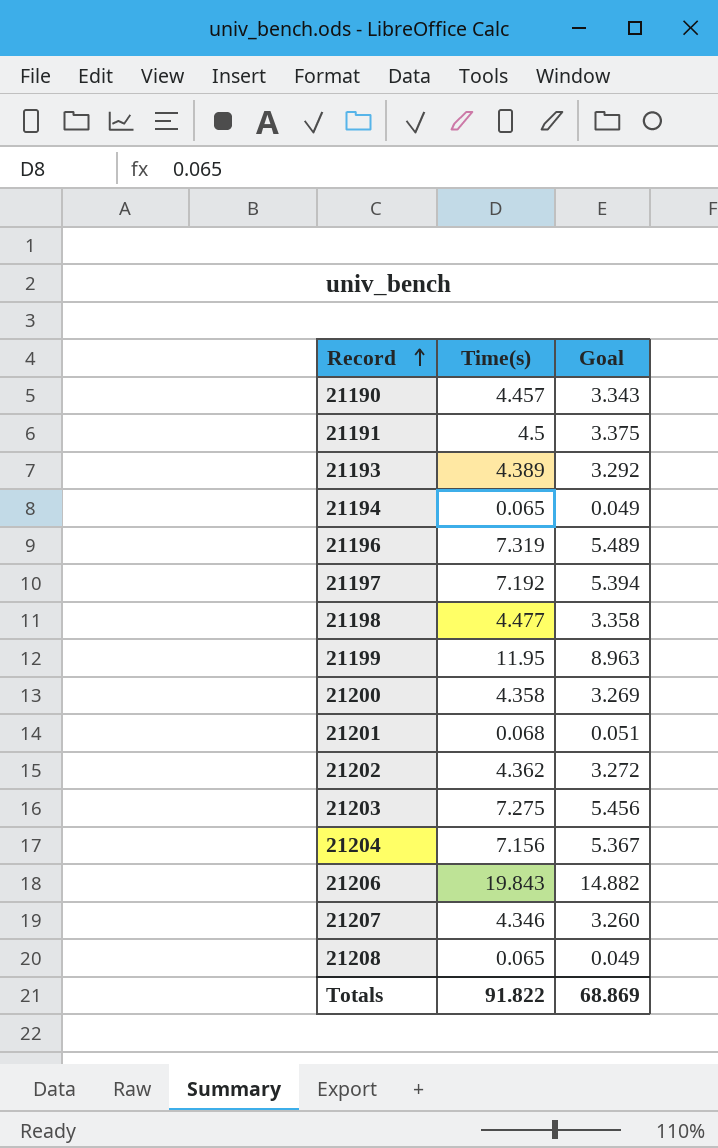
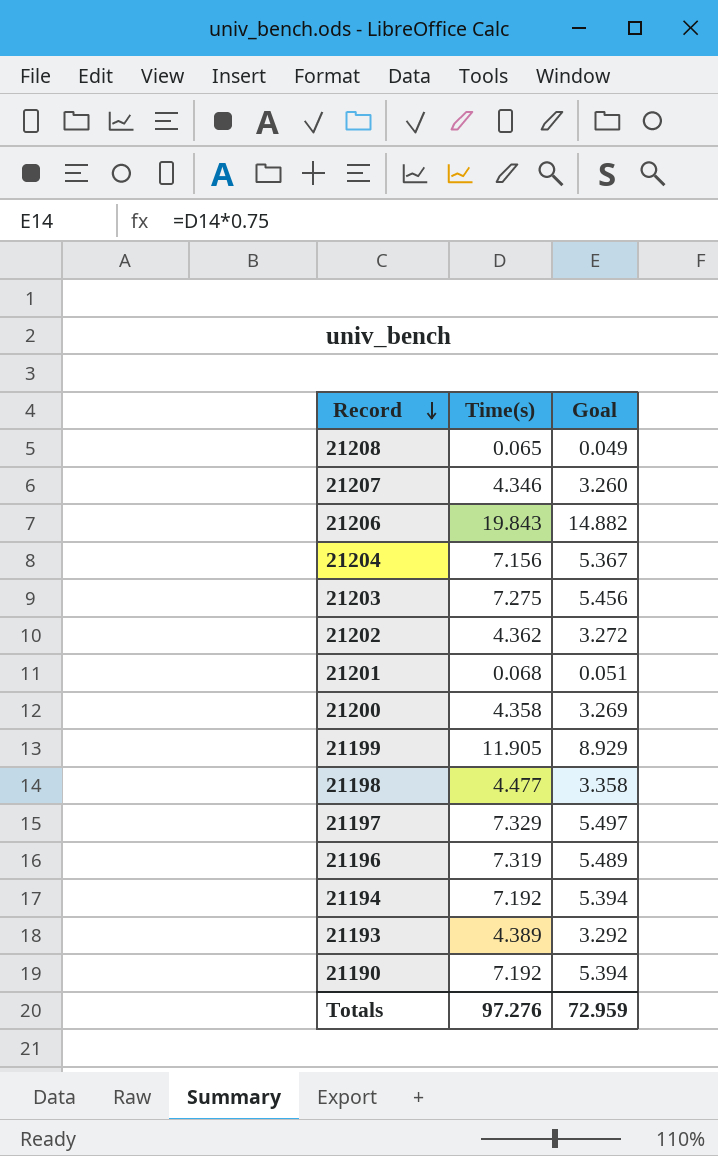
row order: Record ascending -> Record descending
row 21191: 4.5 | 3.375 -> none
21199 | Time(s): 11.95 -> 11.905
21199 | Goal: 8.963 -> 8.929
21197 | Time(s): 7.192 -> 7.329
21197 | Goal: 5.394 -> 5.497
21194 | Time(s): 0.065 -> 7.192
21194 | Goal: 0.049 -> 5.394
21190 | Time(s): 4.457 -> 7.192
21190 | Goal: 3.343 -> 5.394
Totals | Time(s): 91.822 -> 97.276
Totals | Goal: 68.869 -> 72.959

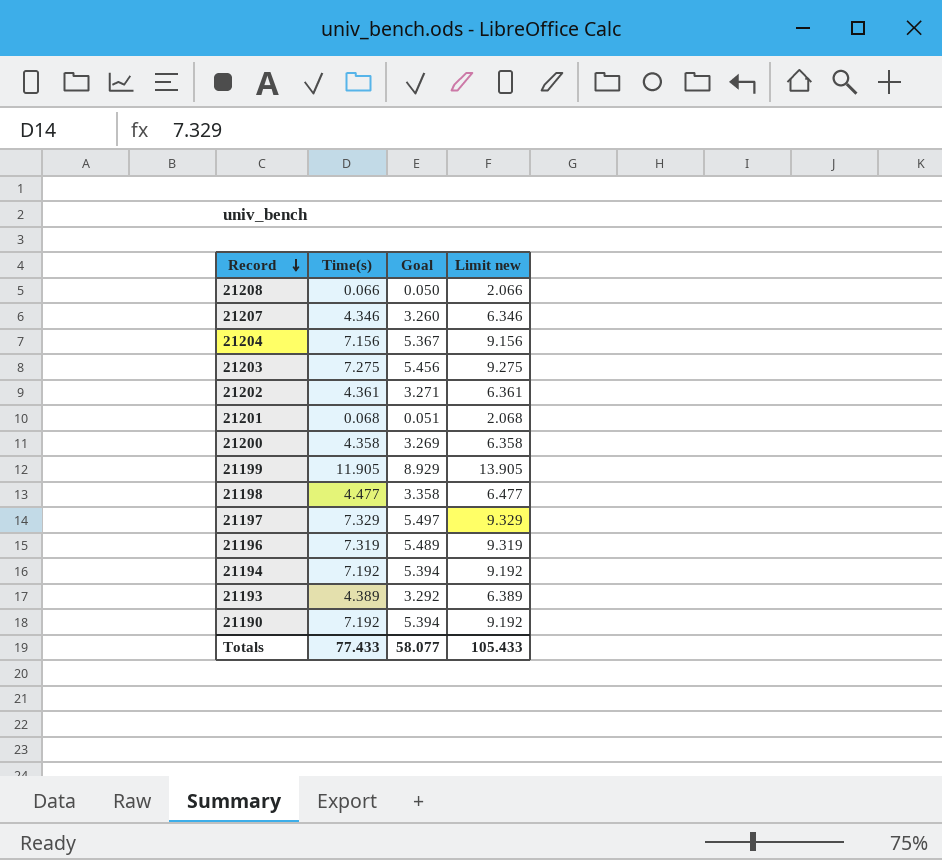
column Limit new | formula: none -> [Time(s)] + 2
row 21206: 19.843 | 14.882 -> none
21208 | Time(s): 0.065 -> 0.066
21208 | Goal: 0.049 -> 0.050
21202 | Time(s): 4.362 -> 4.361
21202 | Goal: 3.272 -> 3.271
Totals | Time(s): 97.276 -> 77.433
Totals | Goal: 72.959 -> 58.077

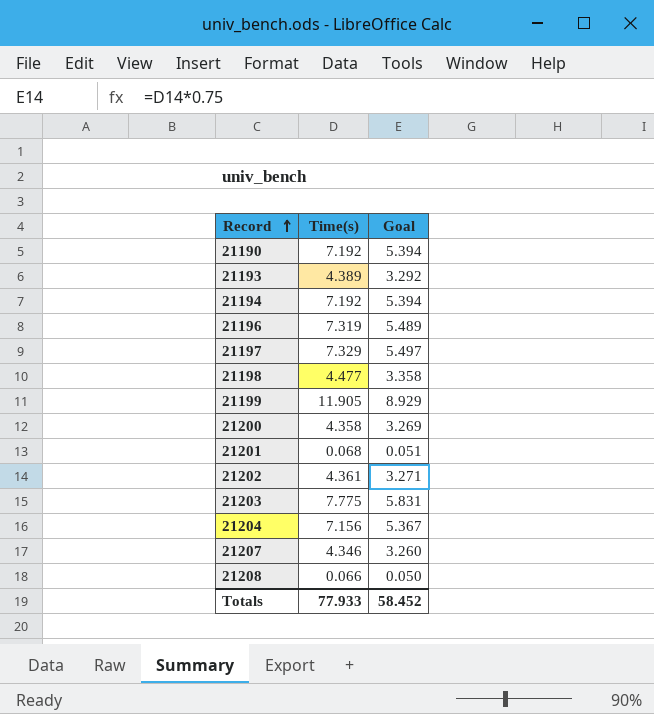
row order: Record descending -> Record ascending
column Limit new | formula: [Time(s)] + 2 -> none
21203 | Time(s): 7.275 -> 7.775
21203 | Goal: 5.456 -> 5.831
Totals | Time(s): 77.433 -> 77.933
Totals | Goal: 58.077 -> 58.452

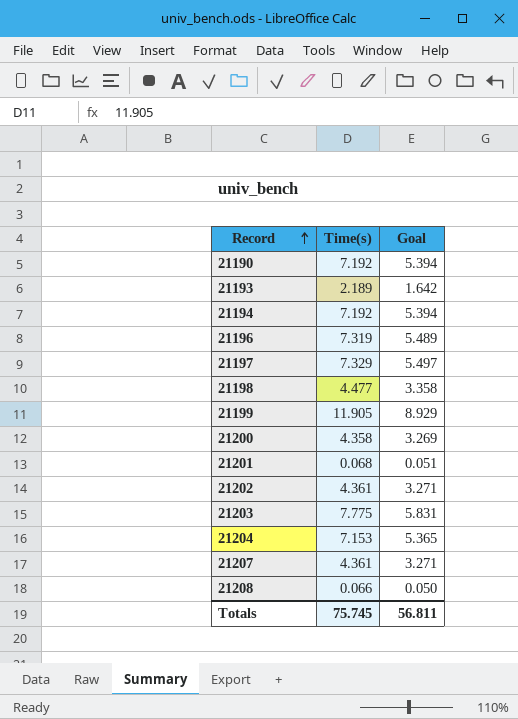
21193 | Time(s): 4.389 -> 2.189
21193 | Goal: 3.292 -> 1.642
21204 | Time(s): 7.156 -> 7.153
21204 | Goal: 5.367 -> 5.365
21207 | Time(s): 4.346 -> 4.361
21207 | Goal: 3.260 -> 3.271
Totals | Time(s): 77.933 -> 75.745
Totals | Goal: 58.452 -> 56.811

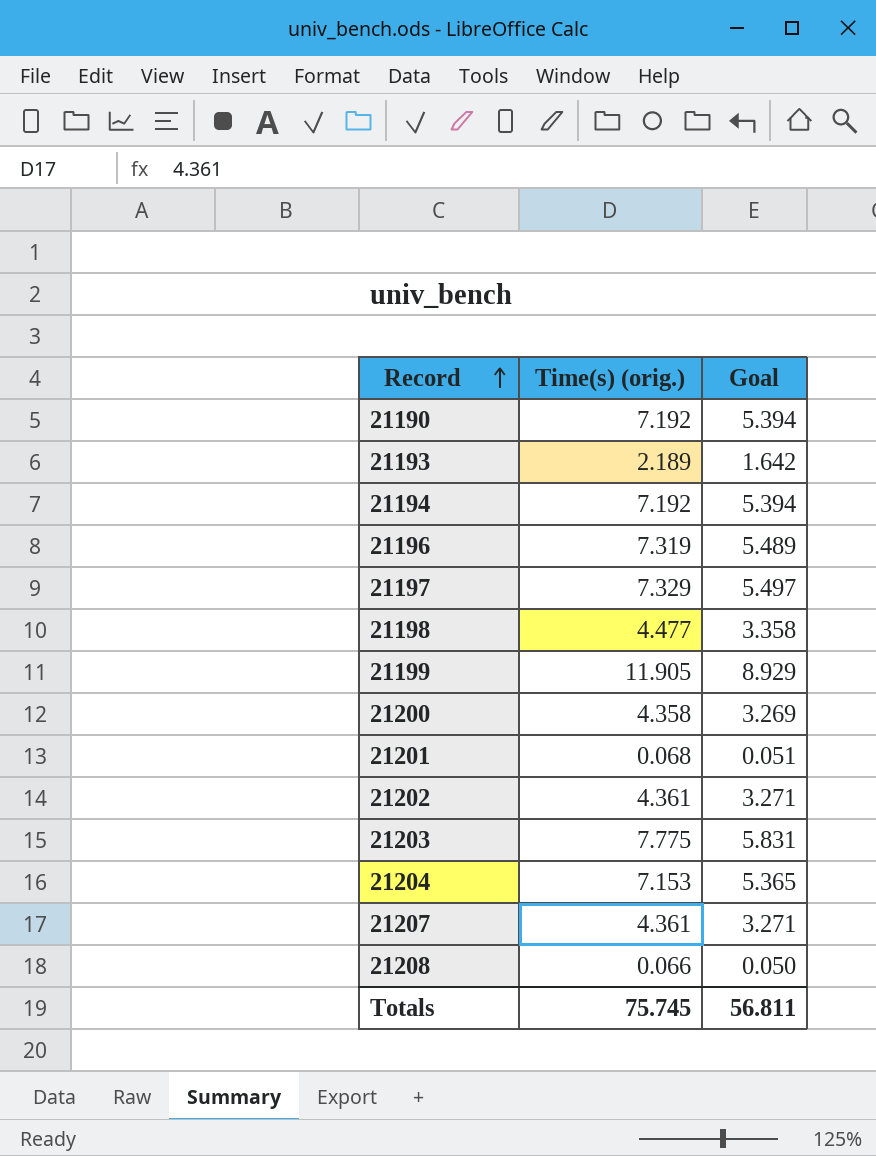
column name: Time(s) -> Time(s) (orig.)

